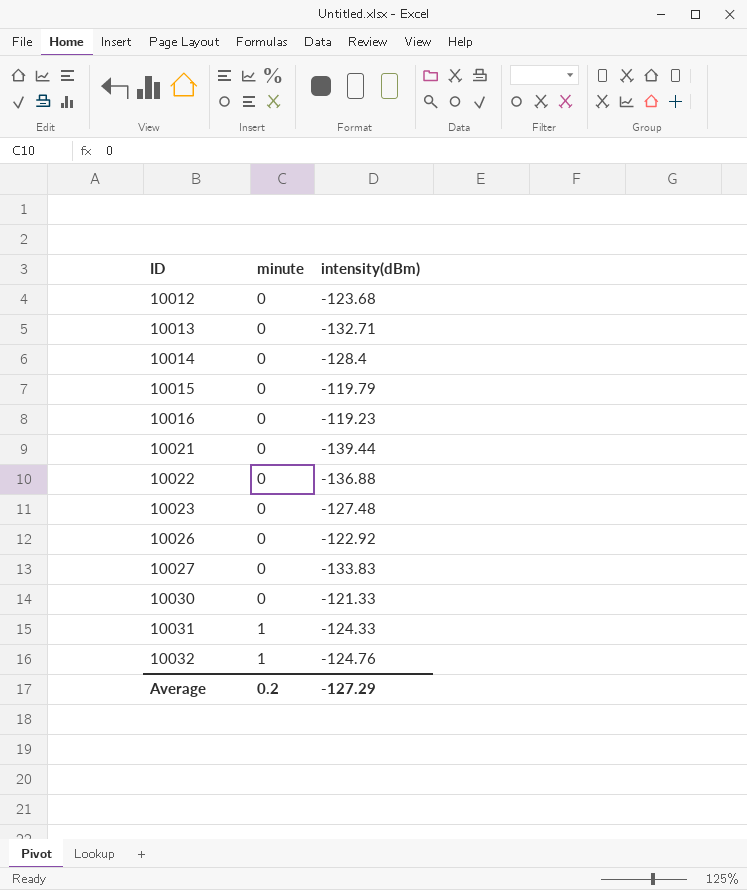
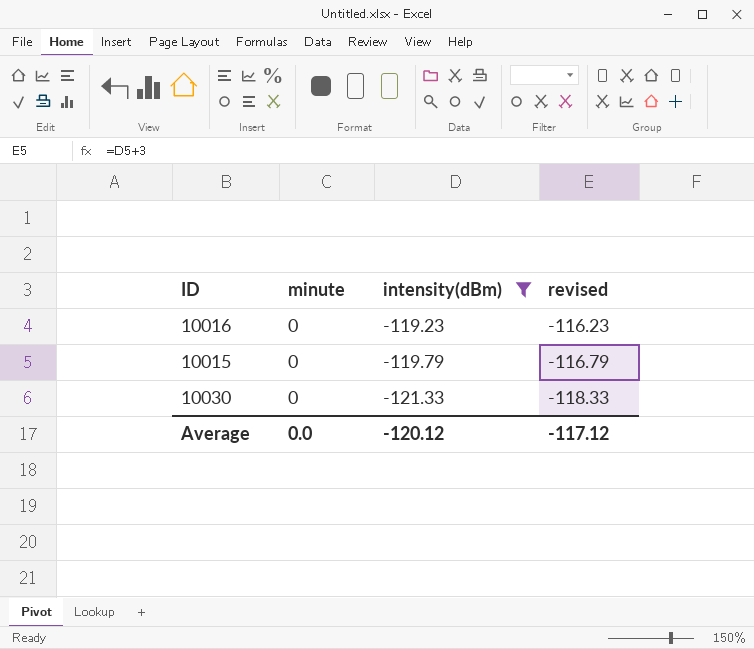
filter: none -> intensity(dBm) >= -121.33
row order: ID ascending -> intensity(dBm) descending
column revised | formula: none -> [intensity(dBm)] + 3
Average | minute: 0.2 -> 0.0
Average | intensity(dBm): -127.29 -> -120.12

